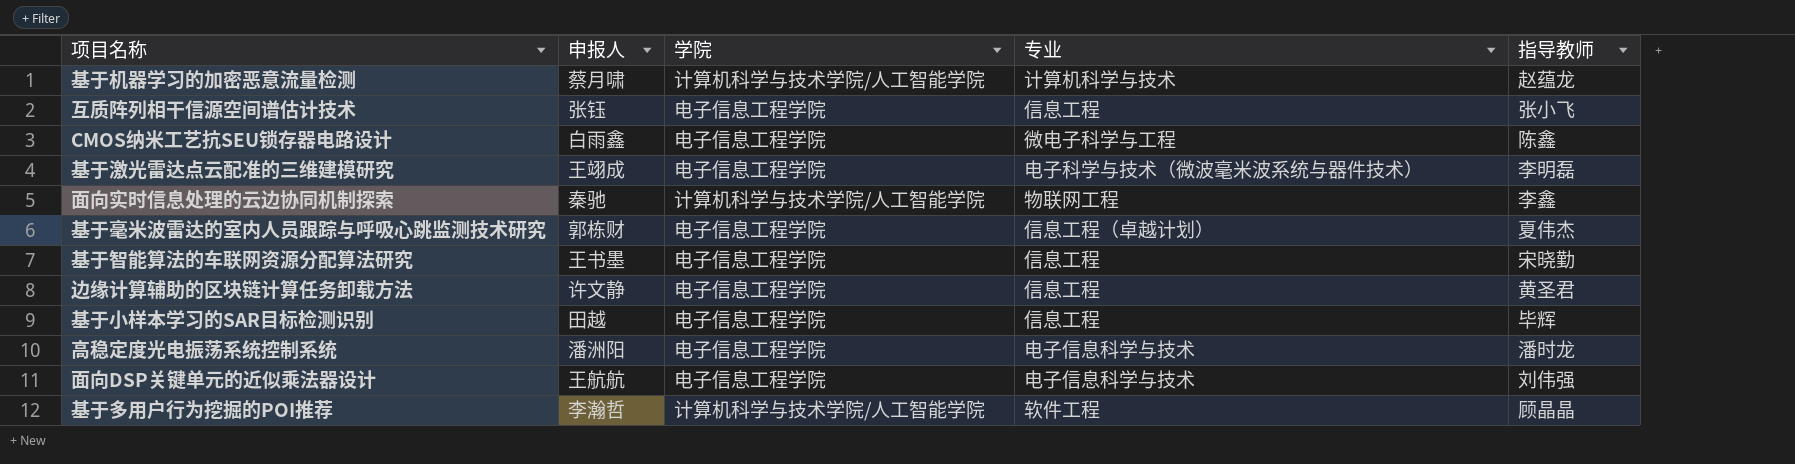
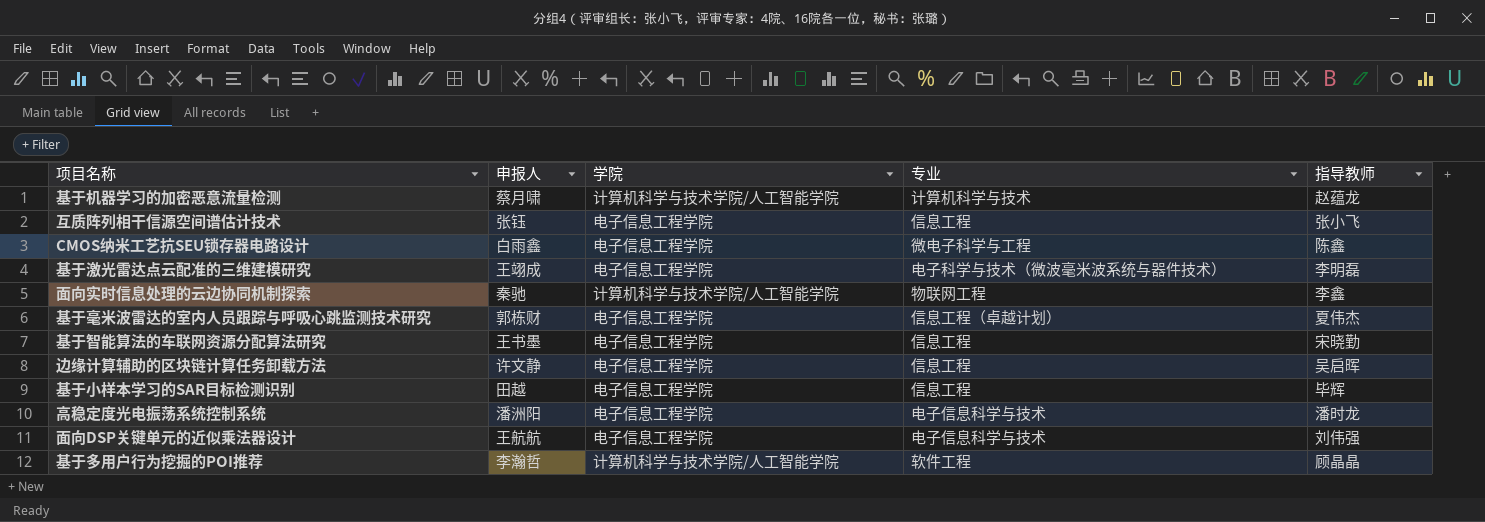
边缘计算辅助的区块链计算任务卸载方法 | 指导教师: 黄圣君 -> 吴启晖

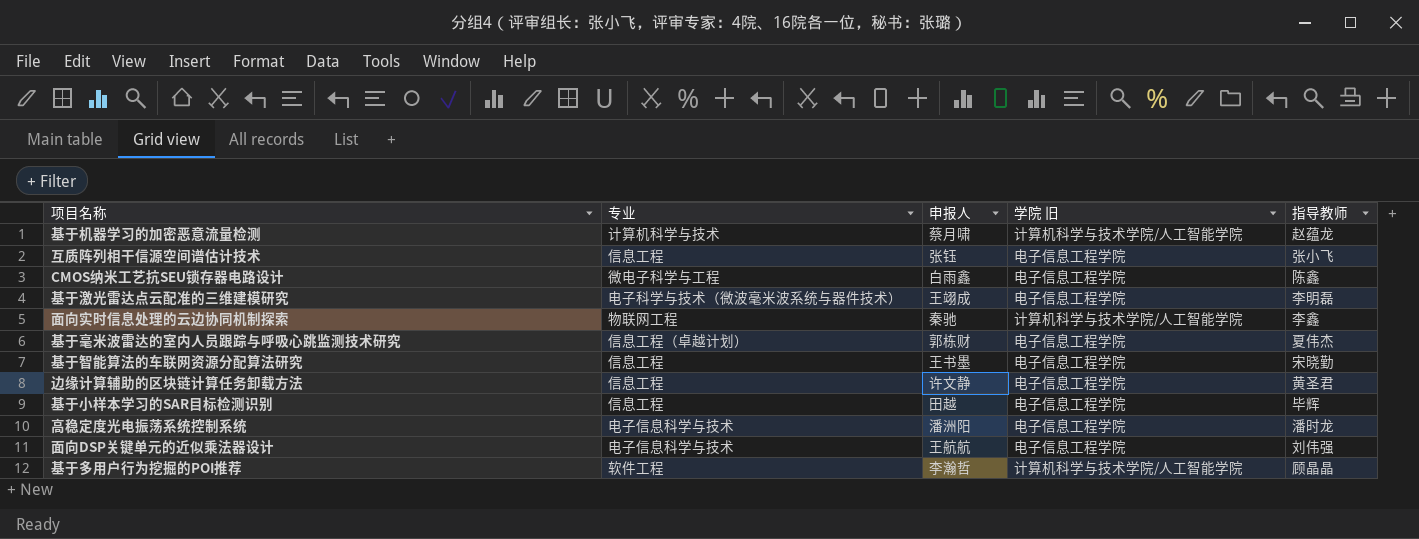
column 专业 | position: 4 -> 2
column name: 学院 -> 学院 旧
边缘计算辅助的区块链计算任务卸载方法 | 指导教师: 吴启晖 -> 黄圣君

